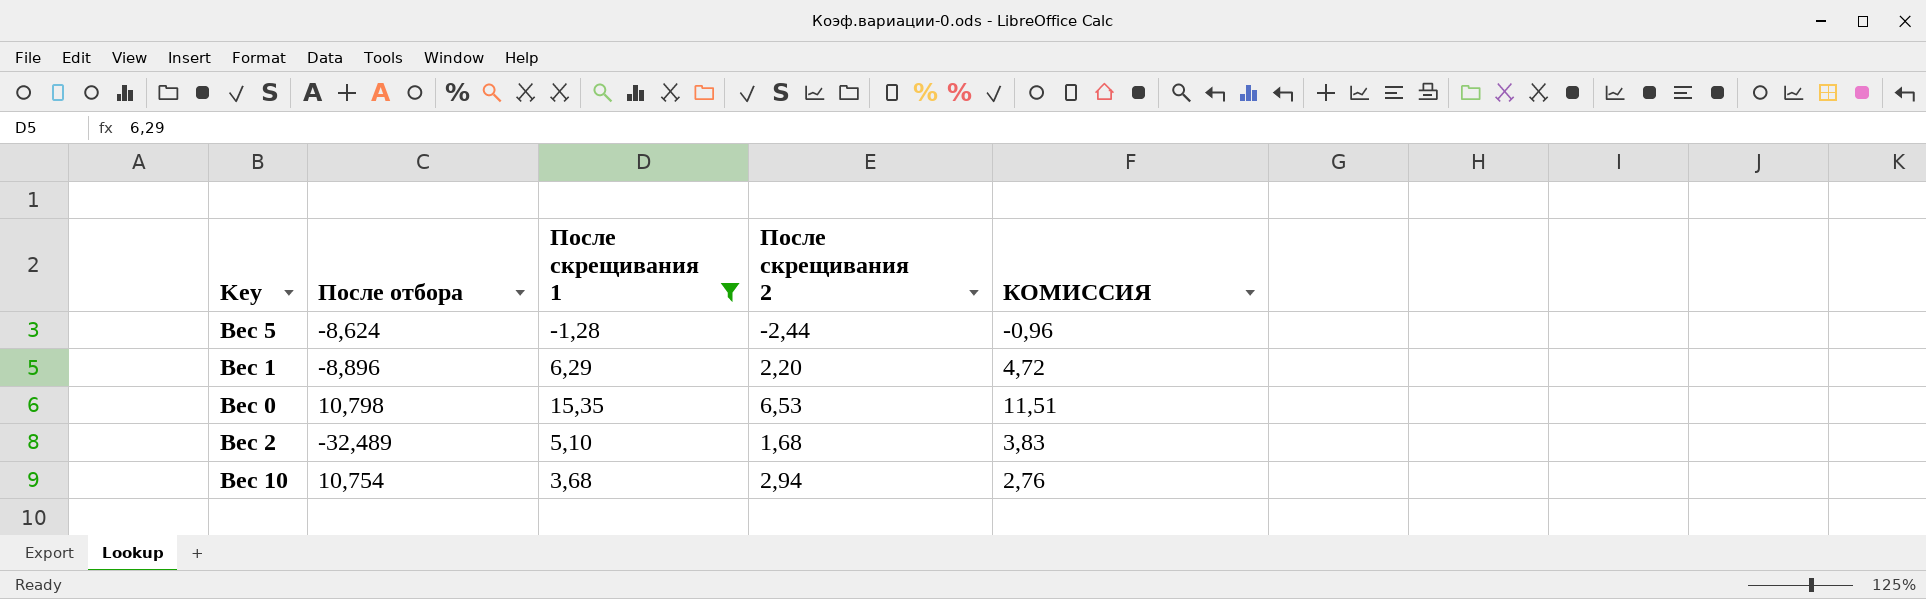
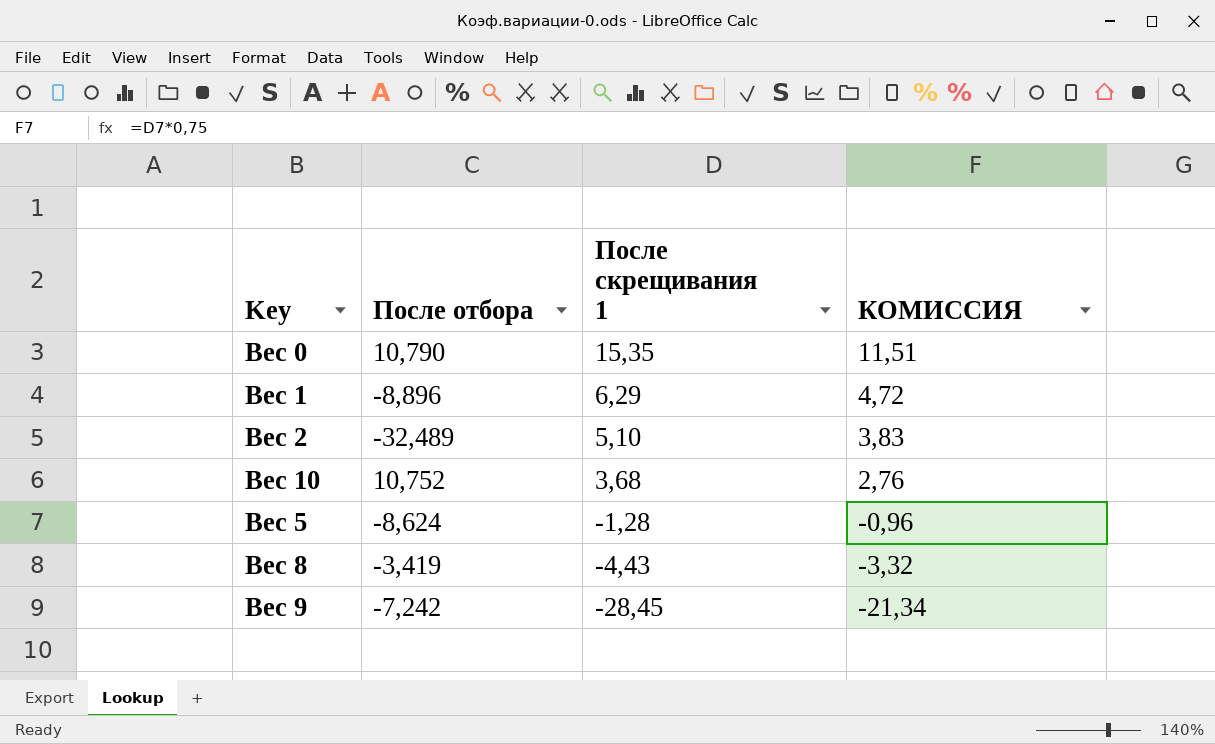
filter: После скрещивания 1 >= -1,28 -> none
row order: none -> После скрещивания 1 descending
column После скрещивания 2 | position: 4 -> none
Вес 0 | После отбора: 10,798 -> 10,790
Вес 10 | После отбора: 10,754 -> 10,752

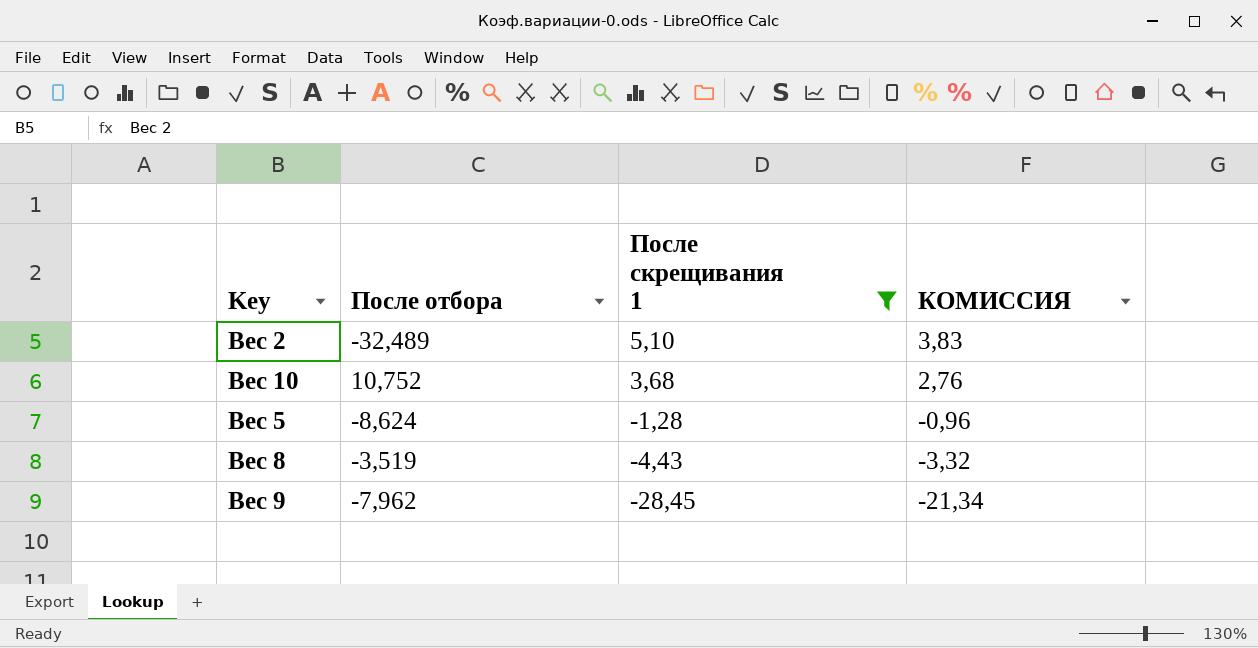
filter: none -> После скрещивания 1 <= 5,10
Вес 8 | После отбора: -3,419 -> -3,519
Вес 9 | После отбора: -7,242 -> -7,962

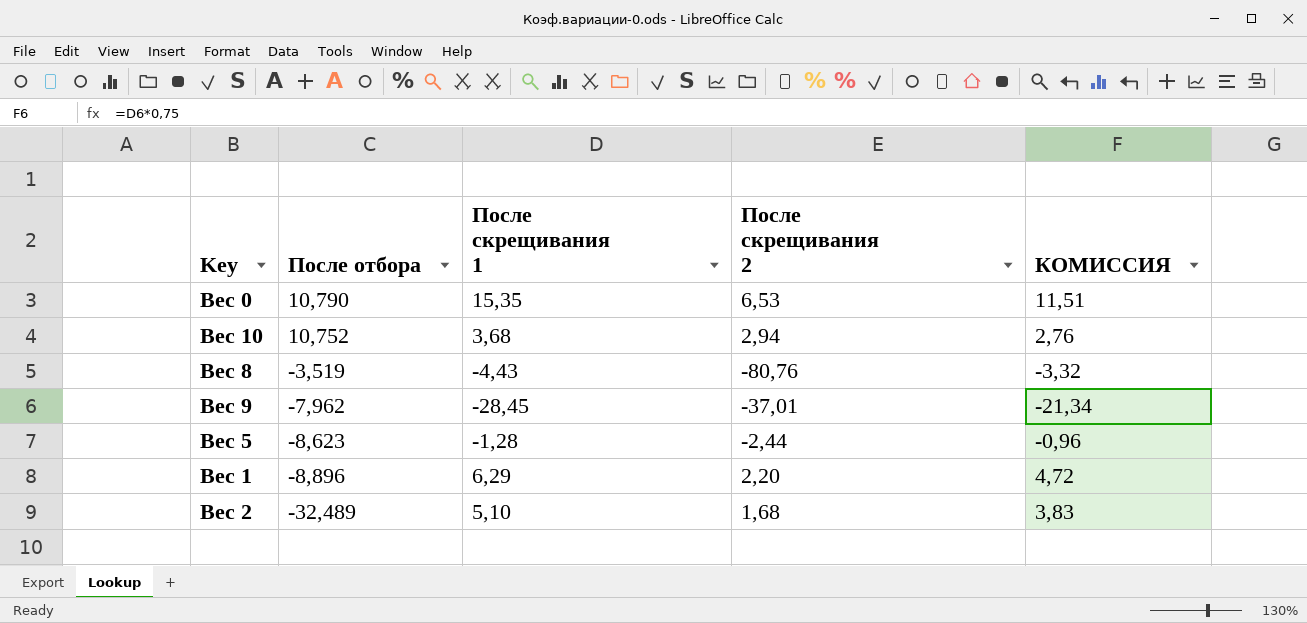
filter: После скрещивания 1 <= 5,10 -> none
row order: После скрещивания 1 descending -> После отбора descending
column После скрещивания 2 | position: none -> 4
Вес 5 | После отбора: -8,624 -> -8,623

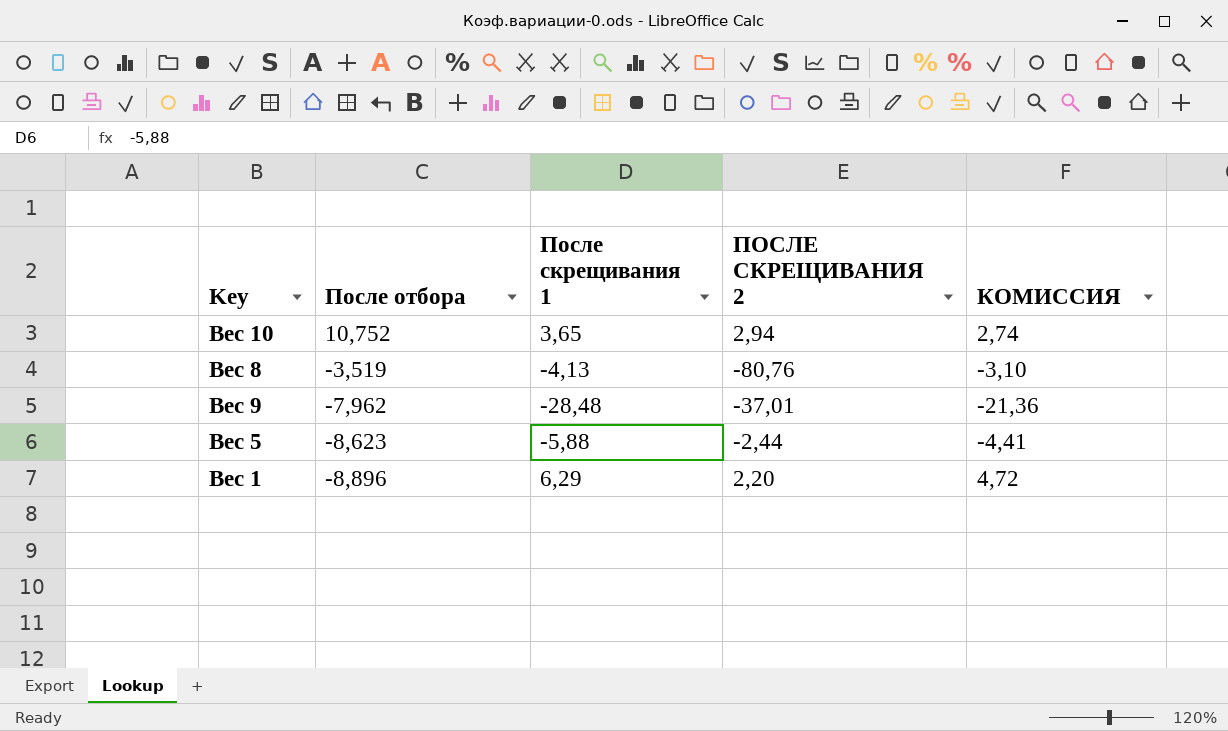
column name: После скрещивания 2 -> ПОСЛЕ СКРЕЩИВАНИЯ 2
row Вес 0: 10,790 | 15,35 | 6,53 | 11,51 -> none
row Вес 2: -32,489 | 5,10 | 1,68 | 3,83 -> none
Вес 10 | После скрещивания 1: 3,68 -> 3,65
Вес 10 | КОМИССИЯ: 2,76 -> 2,74
Вес 8 | После скрещивания 1: -4,43 -> -4,13
Вес 8 | КОМИССИЯ: -3,32 -> -3,10
Вес 9 | После скрещивания 1: -28,45 -> -28,48
Вес 9 | КОМИССИЯ: -21,34 -> -21,36
Вес 5 | После скрещивания 1: -1,28 -> -5,88
Вес 5 | КОМИССИЯ: -0,96 -> -4,41

